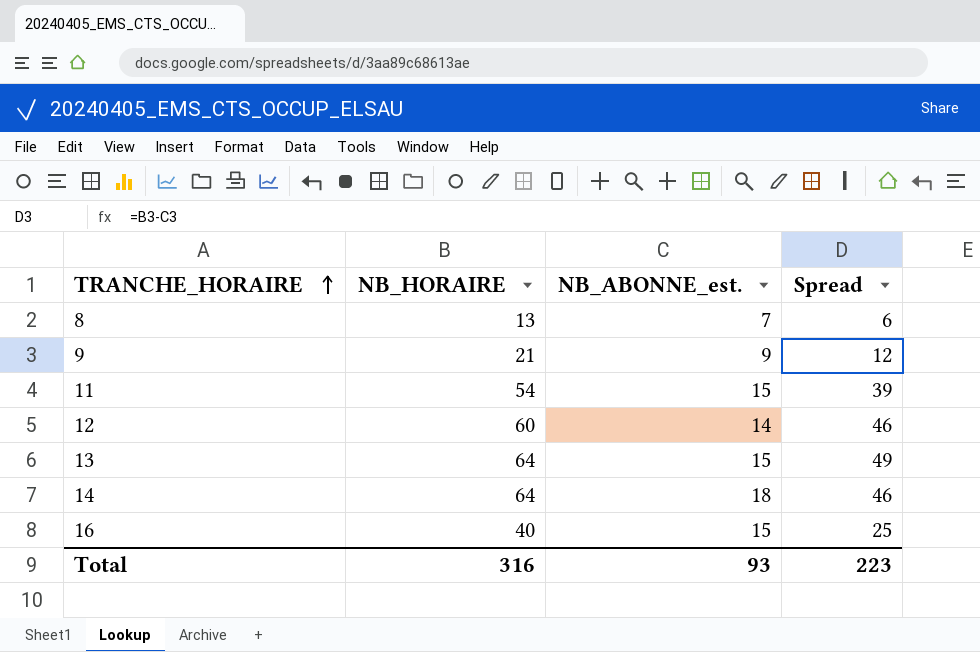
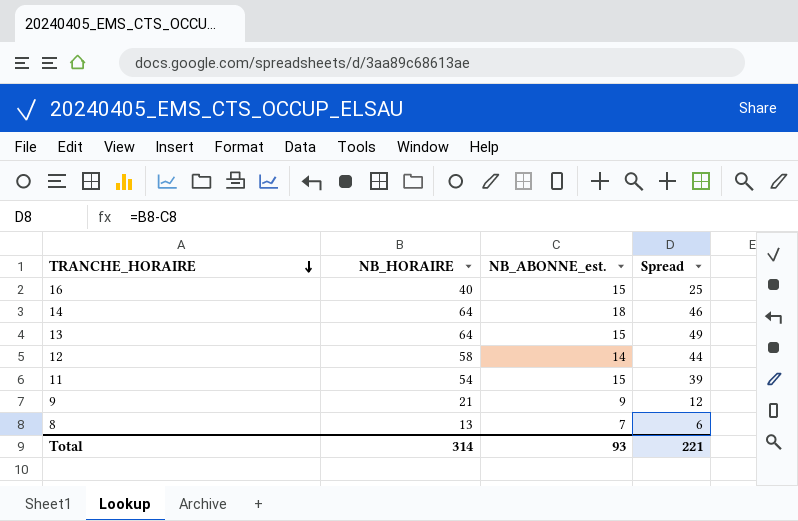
row order: TRANCHE_HORAIRE ascending -> TRANCHE_HORAIRE descending
12 | NB_HORAIRE: 60 -> 58
12 | Spread: 46 -> 44
Total | NB_HORAIRE: 316 -> 314
Total | Spread: 223 -> 221

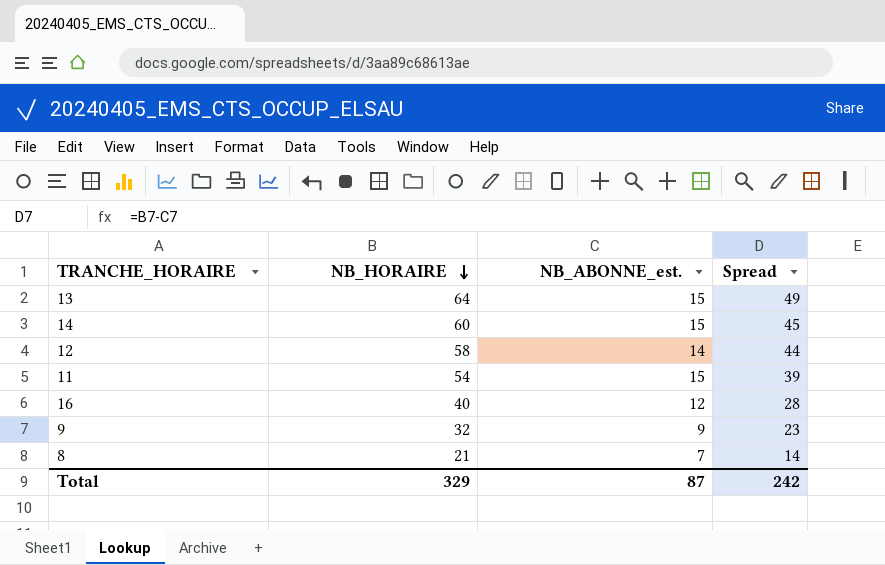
row order: TRANCHE_HORAIRE descending -> NB_HORAIRE descending
14 | NB_HORAIRE: 64 -> 60
14 | NB_ABONNE_est.: 18 -> 15
14 | Spread: 46 -> 45
16 | NB_ABONNE_est.: 15 -> 12
16 | Spread: 25 -> 28
9 | NB_HORAIRE: 21 -> 32
9 | Spread: 12 -> 23
8 | NB_HORAIRE: 13 -> 21
8 | Spread: 6 -> 14
Total | NB_HORAIRE: 314 -> 329
Total | NB_ABONNE_est.: 93 -> 87
Total | Spread: 221 -> 242

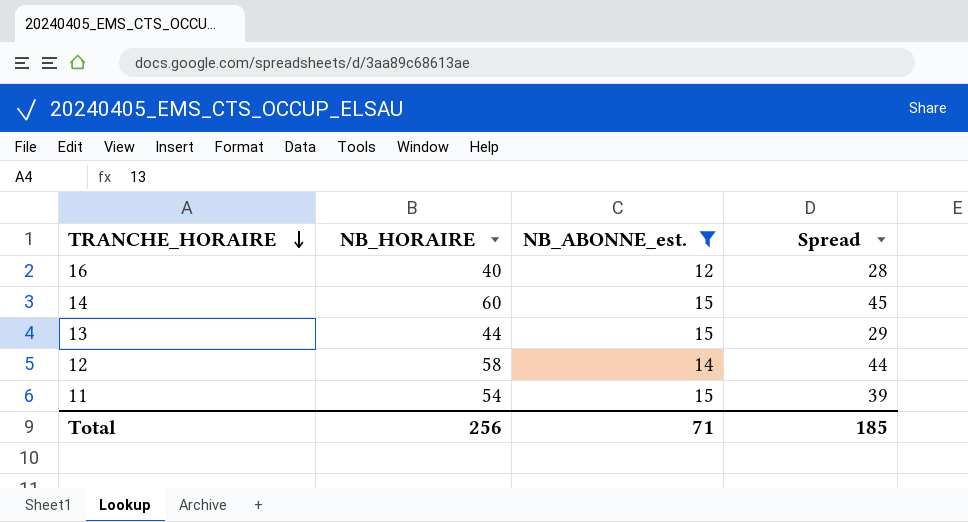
filter: none -> NB_ABONNE_est. >= 12
row order: NB_HORAIRE descending -> TRANCHE_HORAIRE descending
13 | NB_HORAIRE: 64 -> 44
13 | Spread: 49 -> 29
Total | NB_HORAIRE: 329 -> 256
Total | NB_ABONNE_est.: 87 -> 71
Total | Spread: 242 -> 185

